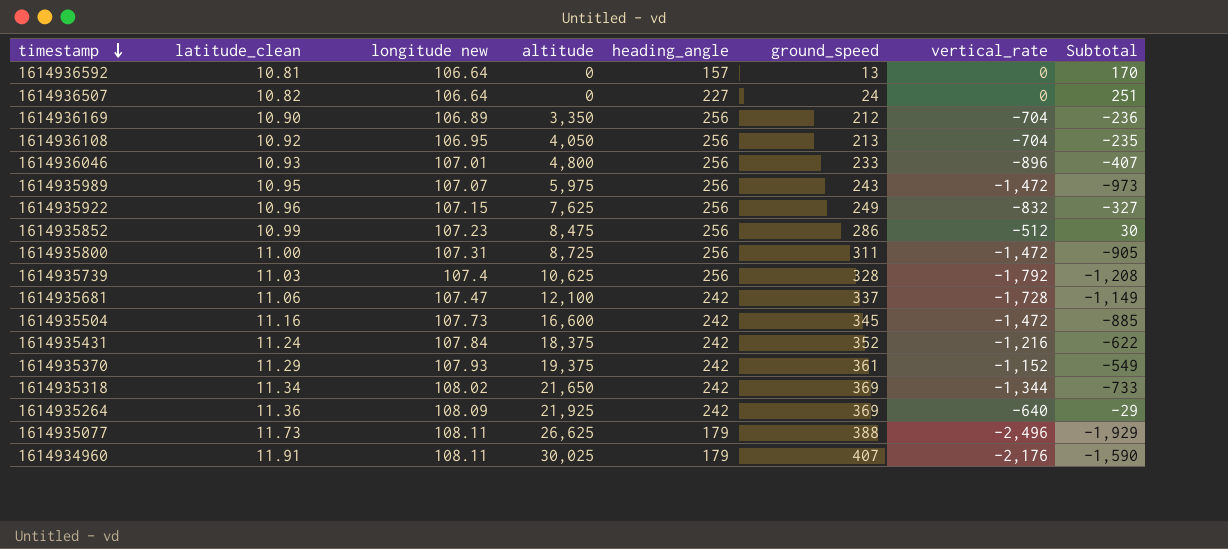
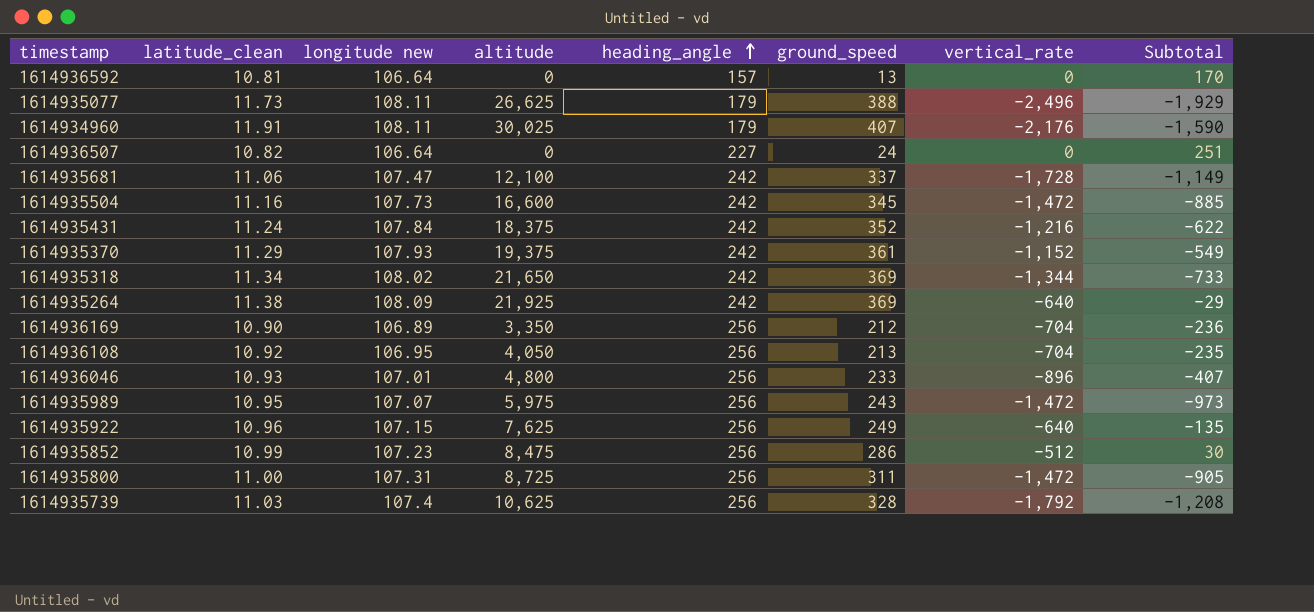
row order: timestamp descending -> heading_angle ascending
1614935264 | latitude_clean: 11.36 -> 11.38
1614935922 | vertical_rate: -832 -> -640
1614935922 | Subtotal: -327 -> -135

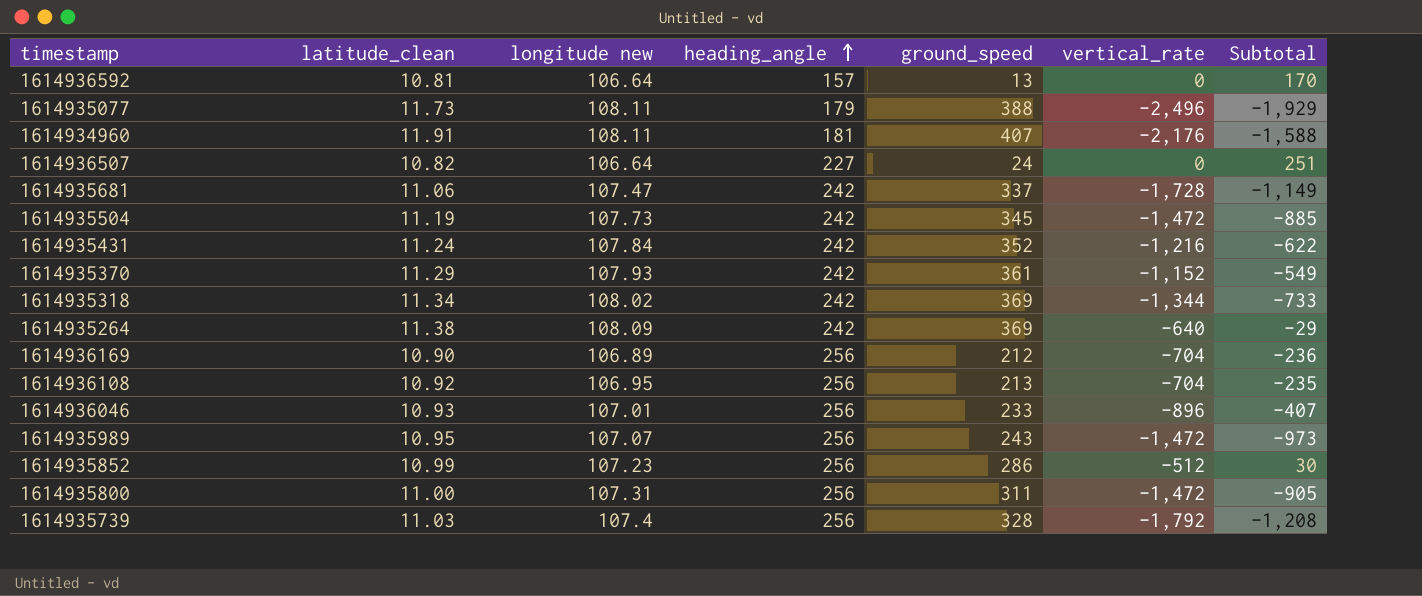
column altitude | position: 4 -> none
row 1614935922: 10.96 | 107.15 | 7,625 | 256 | 249 | -640 | -135 -> none
1614934960 | heading_angle: 179 -> 181
1614934960 | Subtotal: -1,590 -> -1,588
1614935504 | latitude_clean: 11.16 -> 11.19

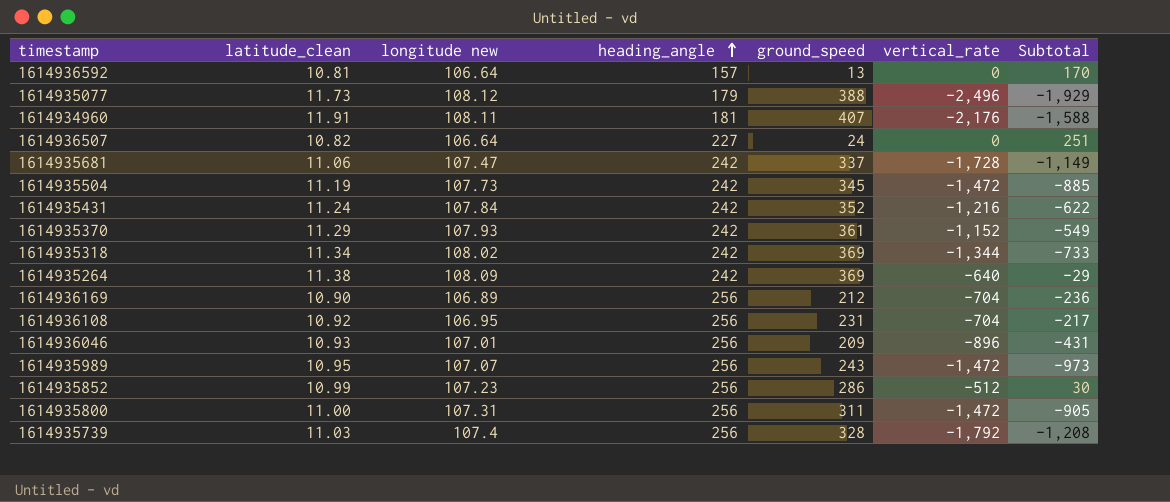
1614935077 | longitude new: 108.11 -> 108.12
1614936108 | ground_speed: 213 -> 231
1614936108 | Subtotal: -235 -> -217
1614936046 | ground_speed: 233 -> 209
1614936046 | Subtotal: -407 -> -431

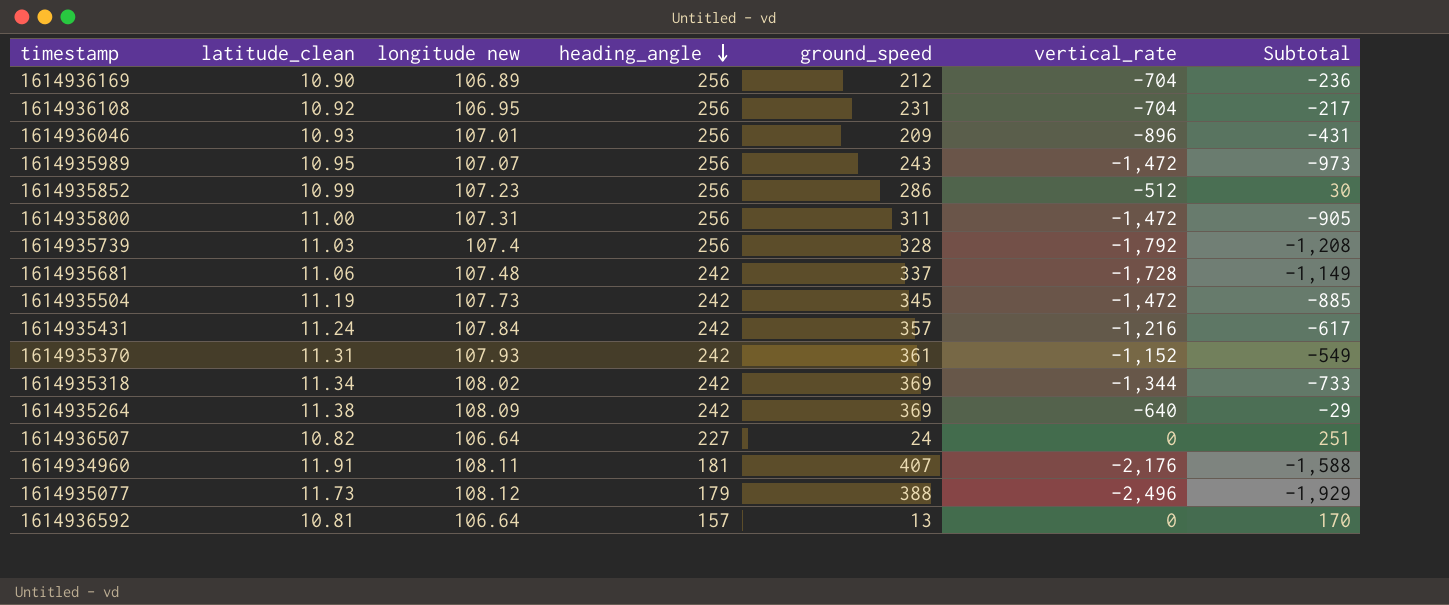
row order: heading_angle ascending -> heading_angle descending
1614935681 | longitude new: 107.47 -> 107.48
1614935431 | ground_speed: 352 -> 357
1614935431 | Subtotal: -622 -> -617
1614935370 | latitude_clean: 11.29 -> 11.31

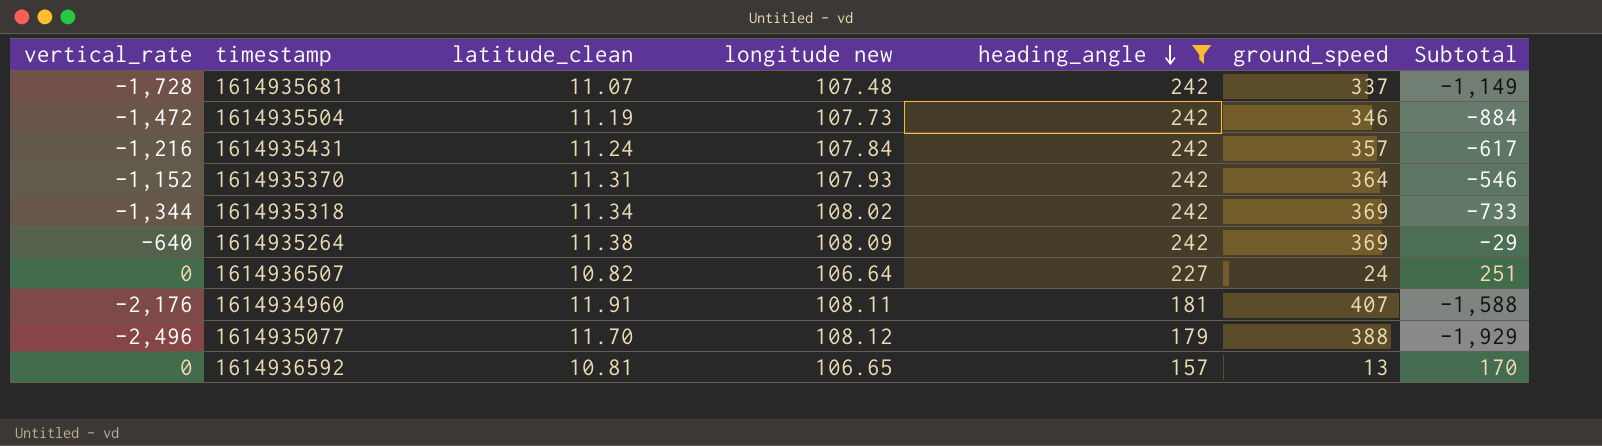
filter: none -> heading_angle != 256
column vertical_rate | position: 6 -> 1
1614935681 | latitude_clean: 11.06 -> 11.07
1614935504 | ground_speed: 345 -> 346
1614935504 | Subtotal: -885 -> -884
1614935370 | ground_speed: 361 -> 364
1614935370 | Subtotal: -549 -> -546
1614935077 | latitude_clean: 11.73 -> 11.70
1614936592 | longitude new: 106.64 -> 106.65

